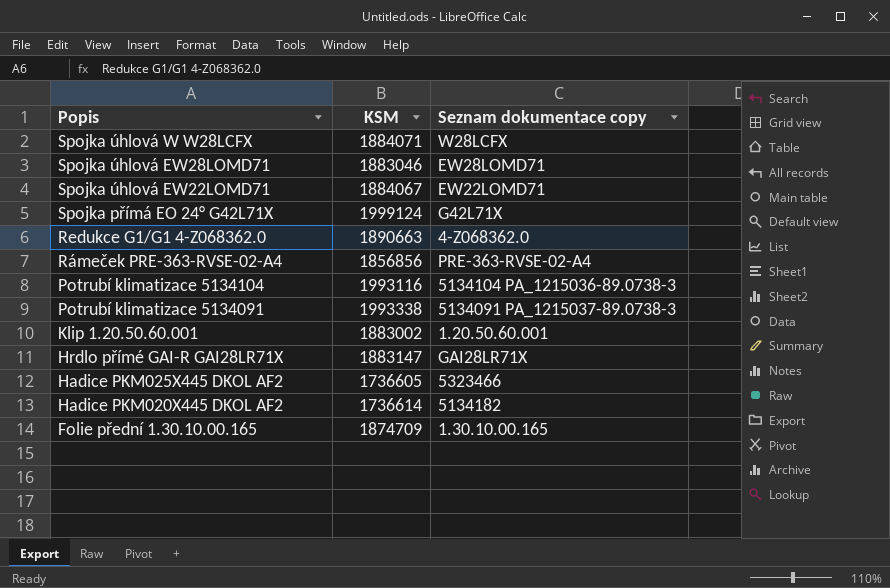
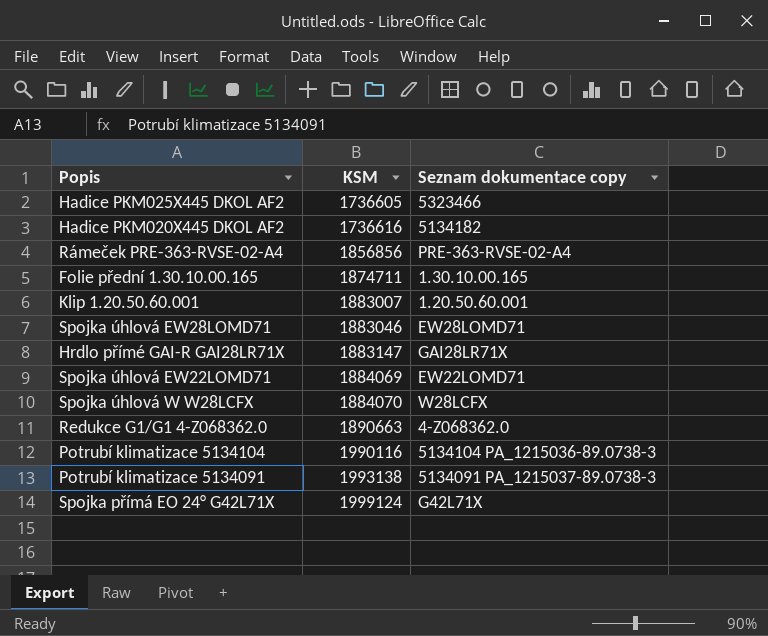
row order: Popis descending -> KSM ascending
Hadice PKM020X445 DKOL AF2 | KSM: 1736614 -> 1736616
Folie přední 1.30.10.00.165 | KSM: 1874709 -> 1874711
Klip 1.20.50.60.001 | KSM: 1883002 -> 1883007
Spojka úhlová EW22LOMD71 | KSM: 1884067 -> 1884069
Spojka úhlová W W28LCFX | KSM: 1884071 -> 1884070
Potrubí klimatizace 5134104 | KSM: 1993116 -> 1990116
Potrubí klimatizace 5134091 | KSM: 1993338 -> 1993138

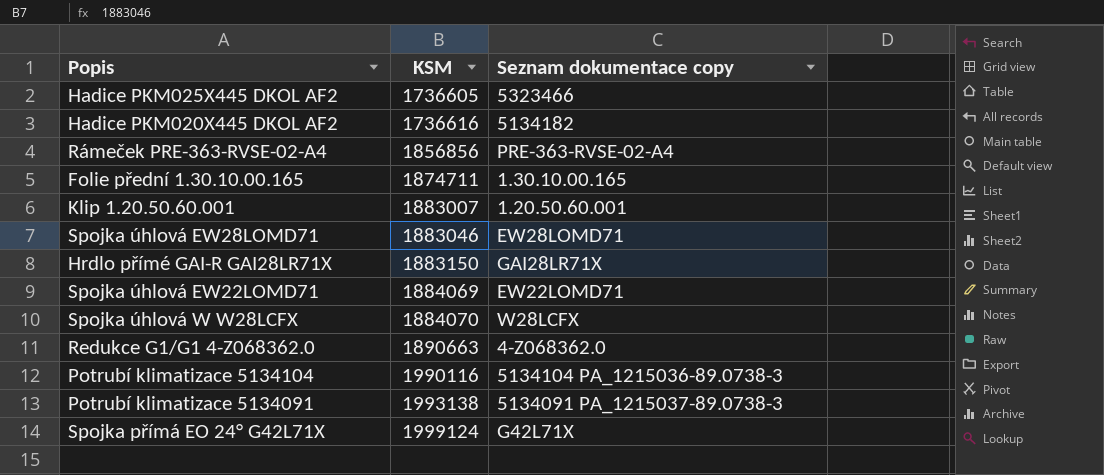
Hrdlo přímé GAI-R GAI28LR71X | KSM: 1883147 -> 1883150

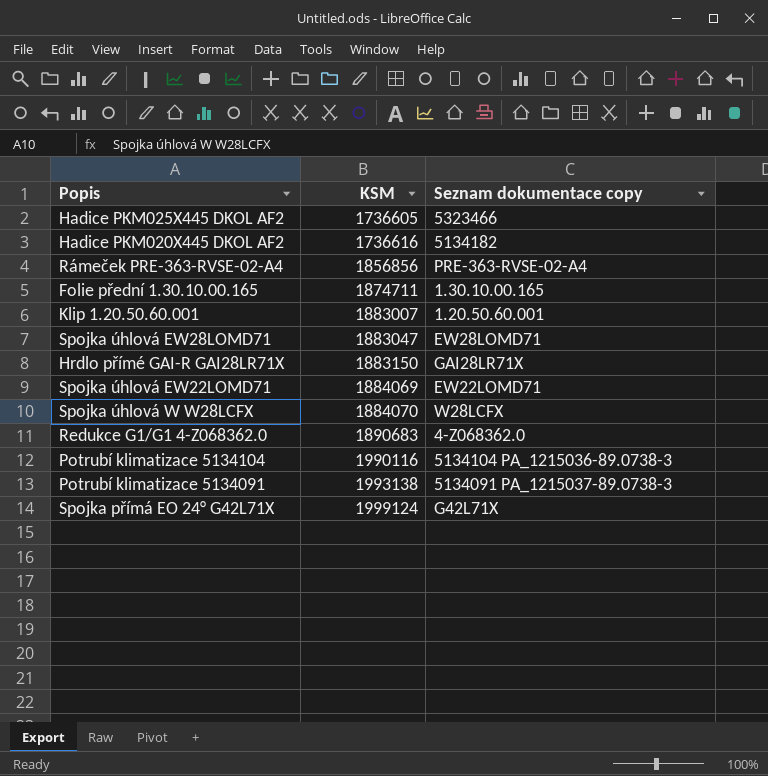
Spojka úhlová EW28LOMD71 | KSM: 1883046 -> 1883047
Redukce G1/G1 4-Z068362.0 | KSM: 1890663 -> 1890683

